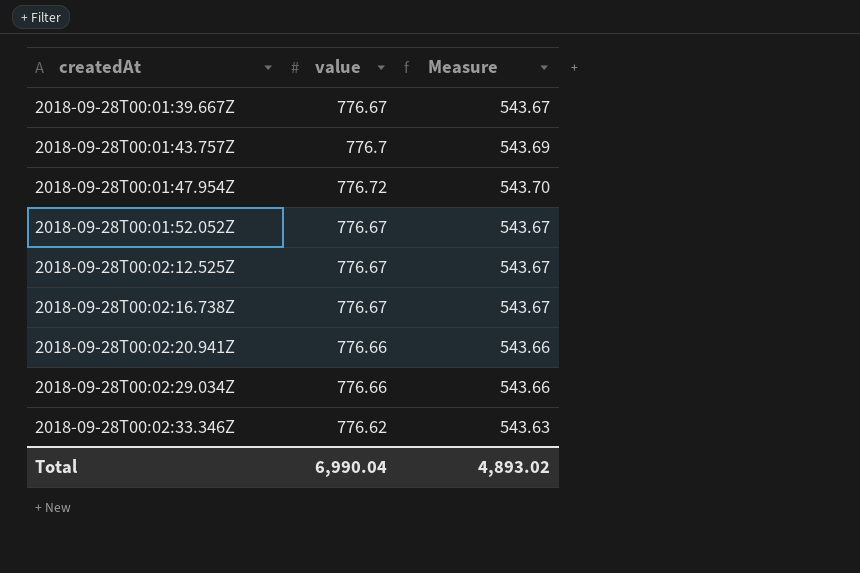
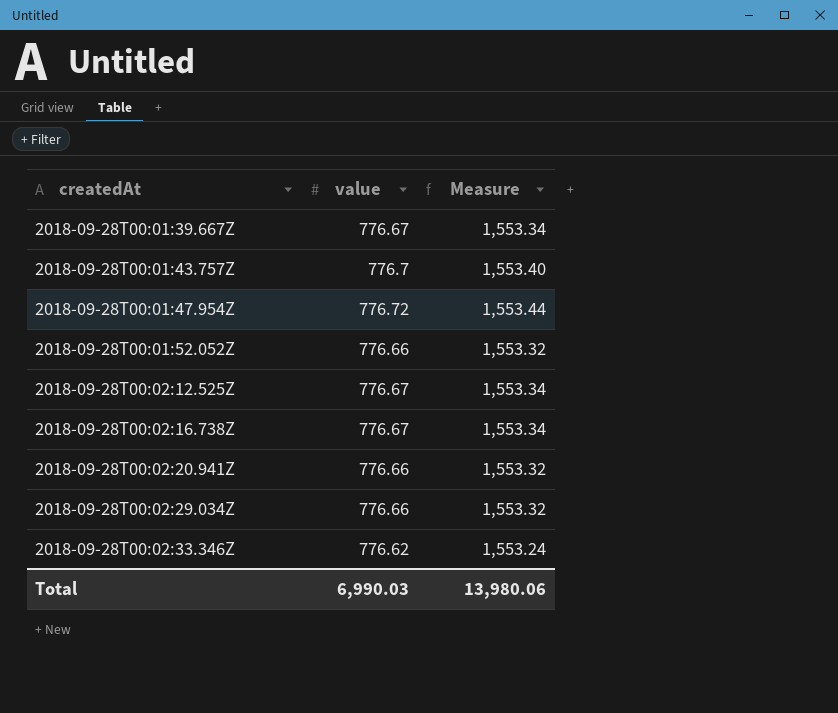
column Measure | formula: [value] * 0.7 -> [value] * 2
2018-09-28T00:01:52.052Z | value: 776.67 -> 776.66
Total | value: 6,990.04 -> 6,990.03
Total | Measure: 4,893.02 -> 13,980.06

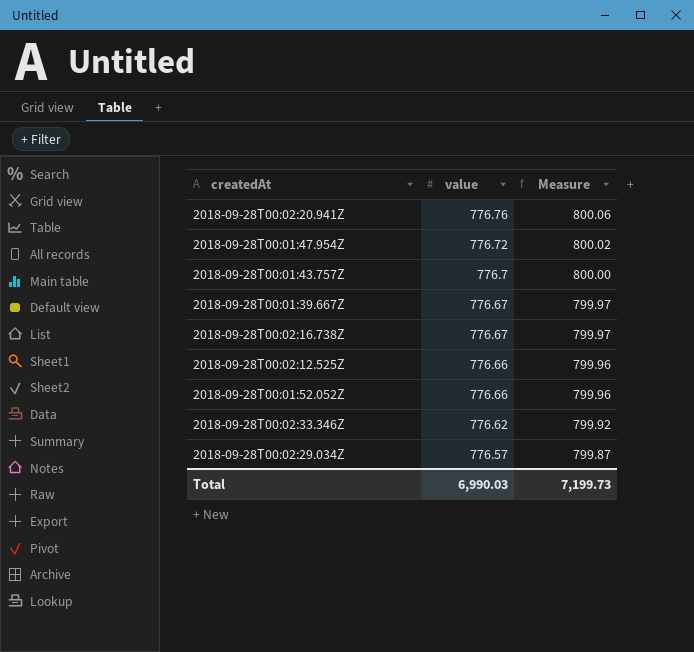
row order: createdAt ascending -> value descending
column Measure | formula: [value] * 2 -> [value] * 1.03
2018-09-28T00:02:20.941Z | value: 776.66 -> 776.76
2018-09-28T00:02:12.525Z | value: 776.67 -> 776.66
2018-09-28T00:02:29.034Z | value: 776.66 -> 776.57
Total | Measure: 13,980.06 -> 7,199.73

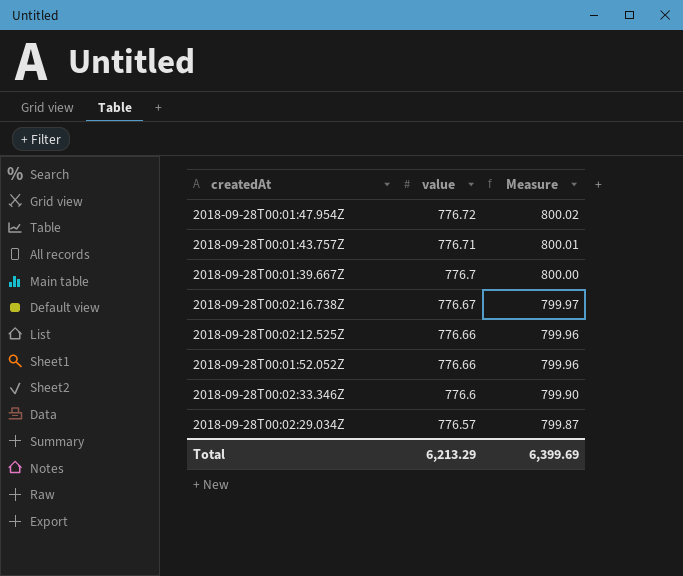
row 2018-09-28T00:02:20.941Z: 776.76 | 800.06 -> none
2018-09-28T00:01:43.757Z | value: 776.7 -> 776.71
2018-09-28T00:01:43.757Z | Measure: 800.00 -> 800.01
2018-09-28T00:01:39.667Z | value: 776.67 -> 776.7
2018-09-28T00:01:39.667Z | Measure: 799.97 -> 800.00
2018-09-28T00:02:33.346Z | value: 776.62 -> 776.6
2018-09-28T00:02:33.346Z | Measure: 799.92 -> 799.90
Total | value: 6,990.03 -> 6,213.29
Total | Measure: 7,199.73 -> 6,399.69

